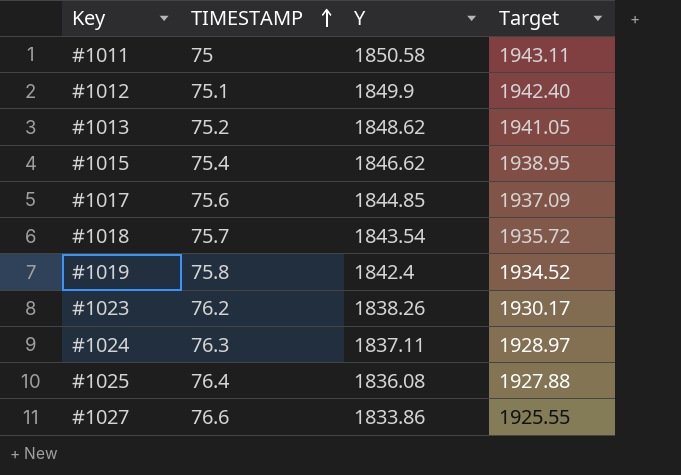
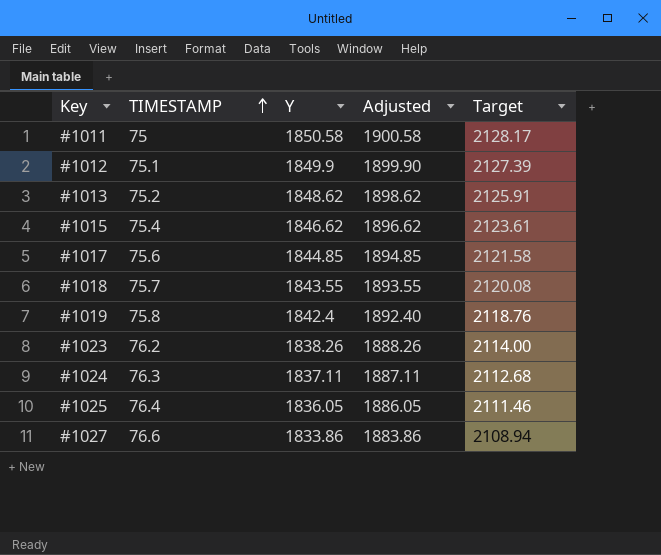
column Adjusted | formula: none -> [Y] + 50
column Target | formula: [Y] * 1.05 -> [Y] * 1.15
#1018 | Y: 1843.54 -> 1843.55
#1025 | Y: 1836.08 -> 1836.05

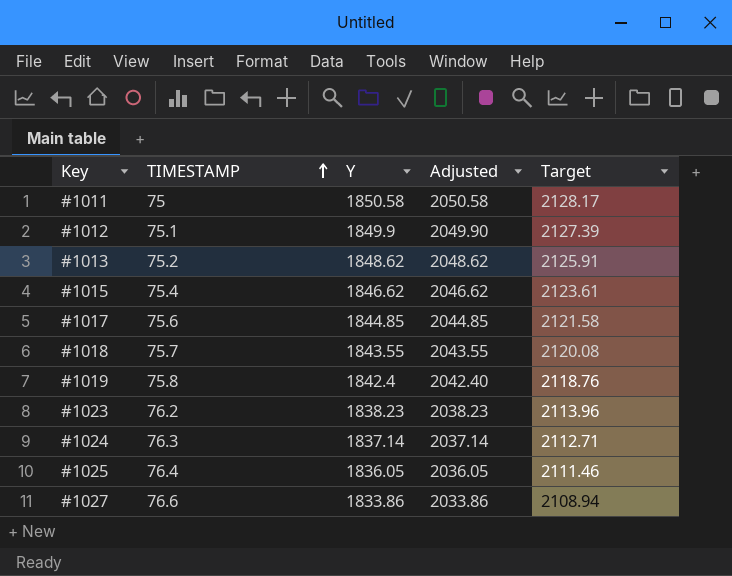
column Adjusted | formula: [Y] + 50 -> [Y] + 200
#1023 | Y: 1838.26 -> 1838.23
#1023 | Target: 2114.00 -> 2113.96
#1024 | Y: 1837.11 -> 1837.14
#1024 | Target: 2112.68 -> 2112.71

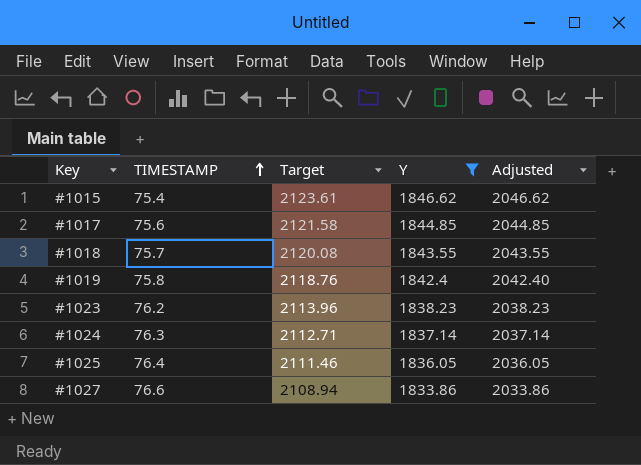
filter: none -> Y <= 1846.62
column Target | position: 5 -> 3

